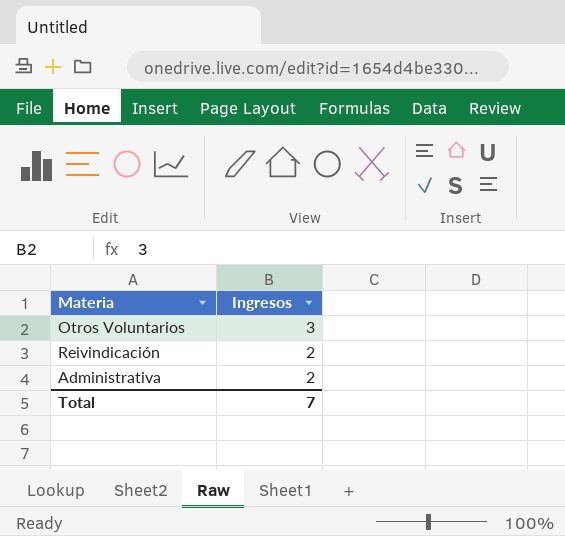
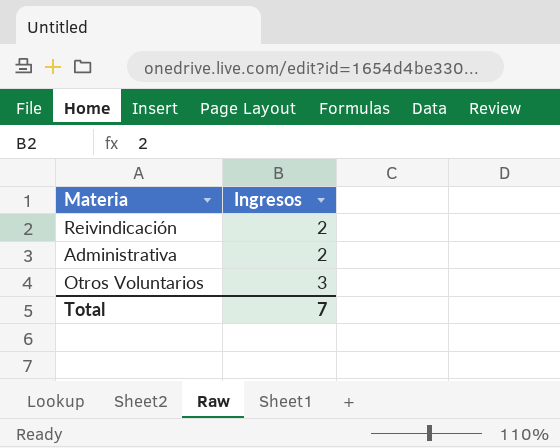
row order: Ingresos descending -> Ingresos ascending

